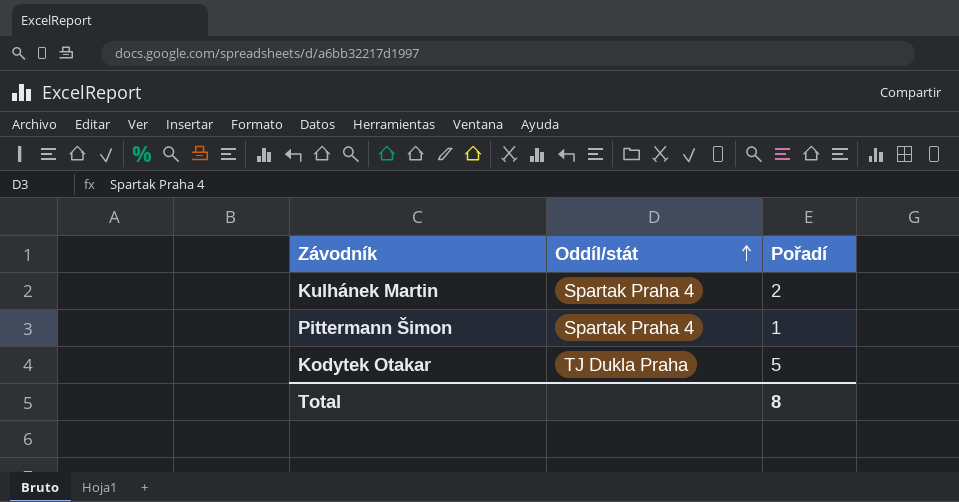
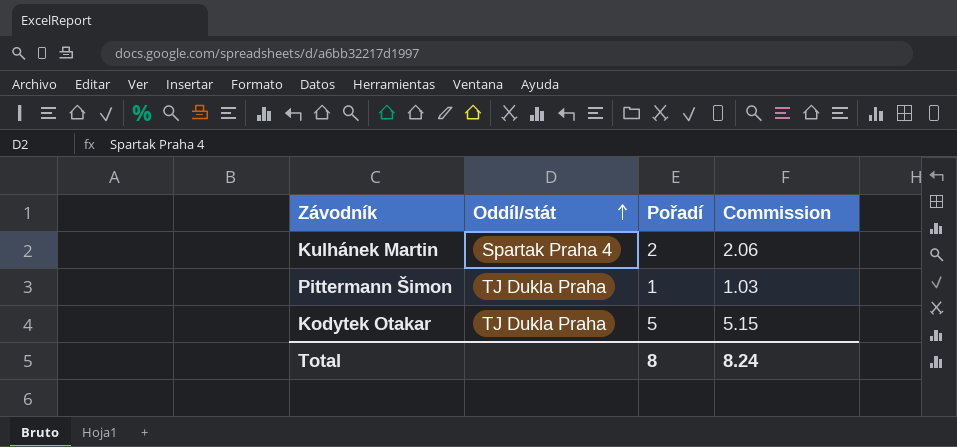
column Commission | formula: none -> [Pořadí] * 1.03
Pittermann Šimon | Oddíl/stát: Spartak Praha 4 -> TJ Dukla Praha

